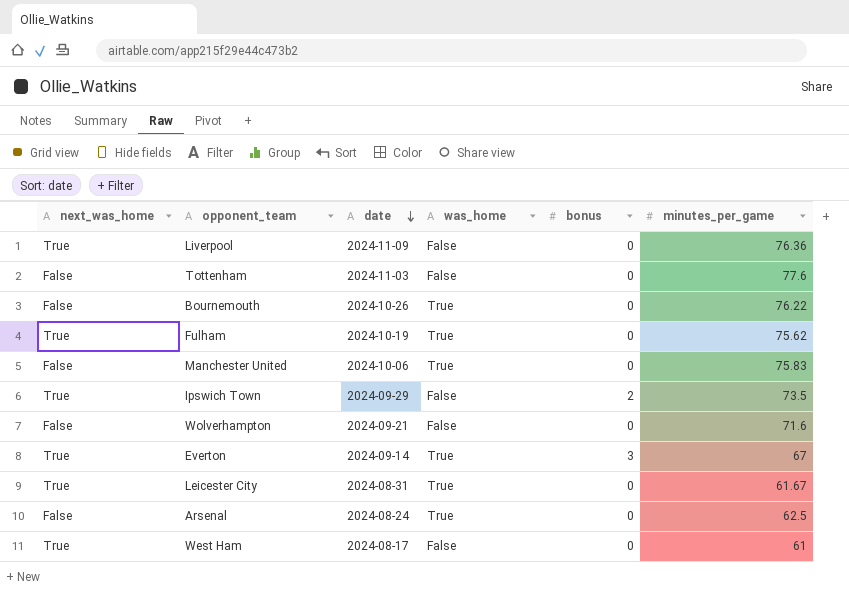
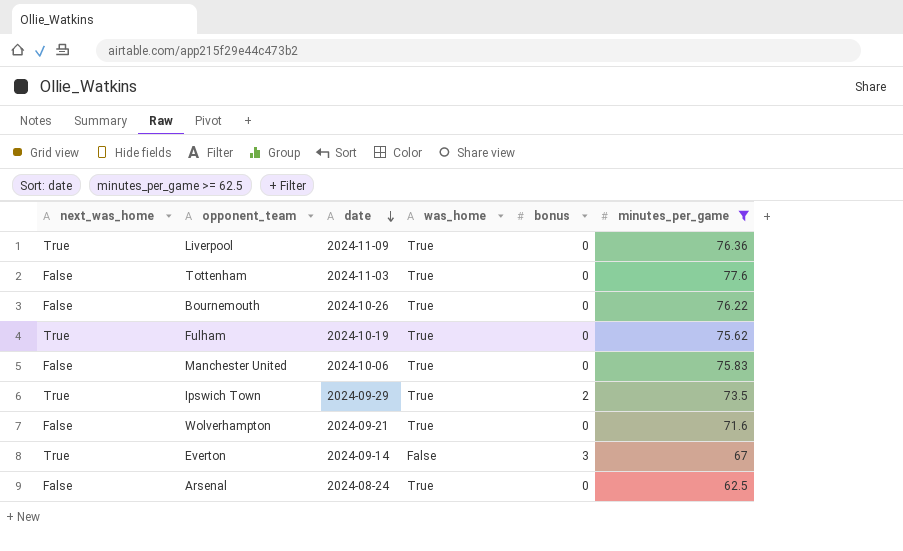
filter: none -> minutes_per_game >= 62.5
Liverpool | was_home: False -> True
Tottenham | was_home: False -> True
Ipswich Town | was_home: False -> True
Wolverhampton | was_home: False -> True
Everton | was_home: True -> False

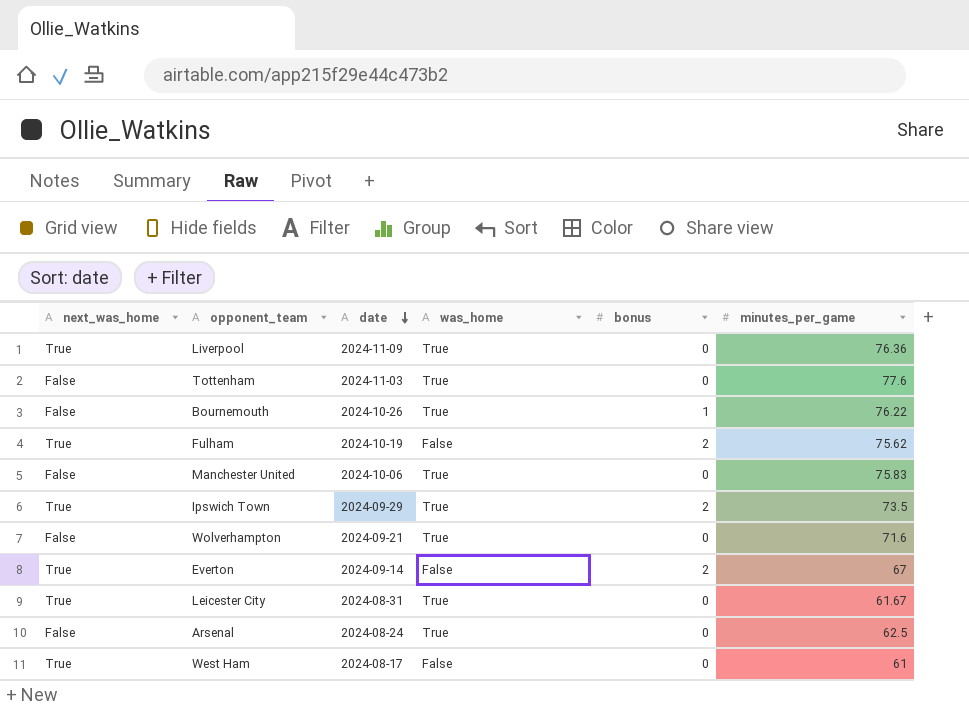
filter: minutes_per_game >= 62.5 -> none
Bournemouth | bonus: 0 -> 1
Fulham | was_home: True -> False
Fulham | bonus: 0 -> 2
Everton | bonus: 3 -> 2

